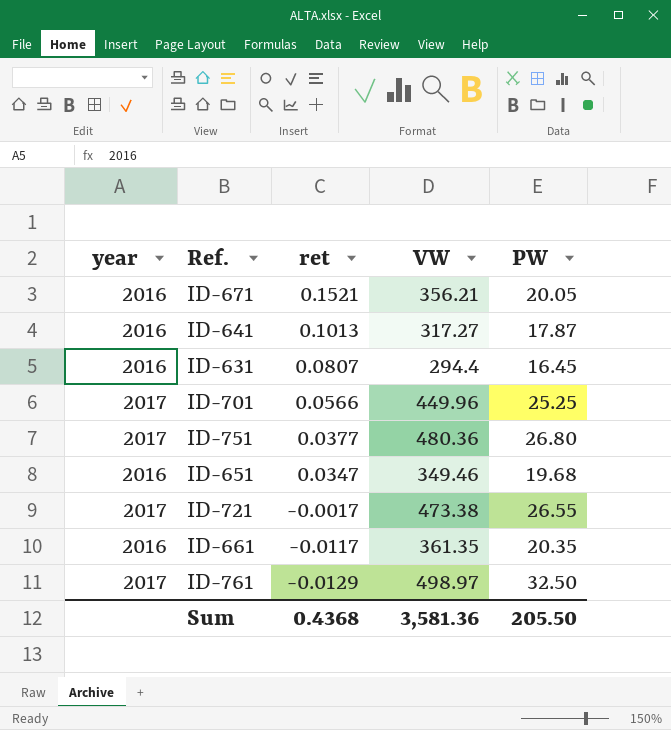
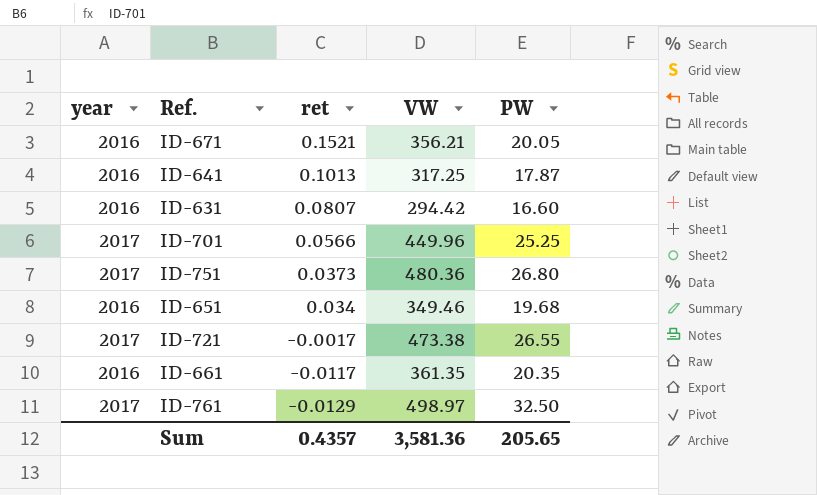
ID-641 | VW: 317.27 -> 317.25
ID-631 | VW: 294.4 -> 294.42
ID-631 | PW: 16.45 -> 16.60
ID-751 | ret: 0.0377 -> 0.0373
ID-651 | ret: 0.0347 -> 0.034
Sum | ret: 0.4368 -> 0.4357
Sum | PW: 205.50 -> 205.65

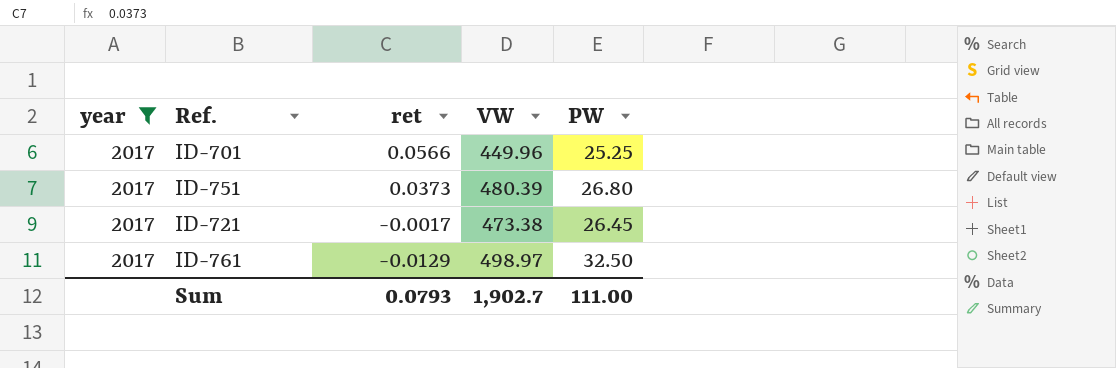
filter: none -> year = 2017
ID-751 | VW: 480.36 -> 480.39
ID-721 | PW: 26.55 -> 26.45
Sum | ret: 0.4357 -> 0.0793
Sum | VW: 3,581.36 -> 1,902.7
Sum | PW: 205.65 -> 111.00

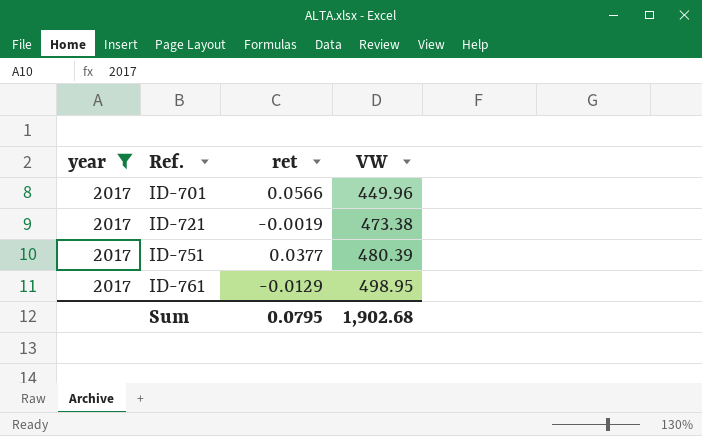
row order: ret descending -> Ref. ascending
column PW | position: 5 -> none
ID-721 | ret: -0.0017 -> -0.0019
ID-751 | ret: 0.0373 -> 0.0377
ID-761 | VW: 498.97 -> 498.95
Sum | ret: 0.0793 -> 0.0795
Sum | VW: 1,902.7 -> 1,902.68

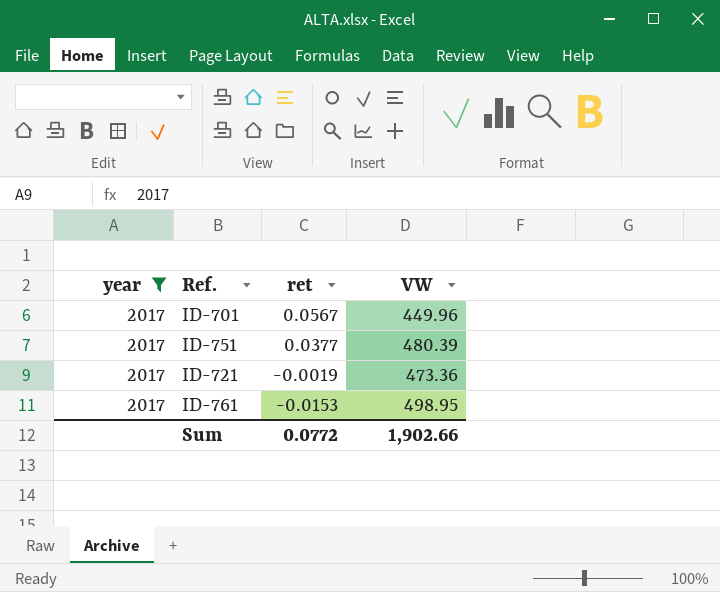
row order: Ref. ascending -> ret descending
ID-701 | ret: 0.0566 -> 0.0567
ID-721 | VW: 473.38 -> 473.36
ID-761 | ret: -0.0129 -> -0.0153
Sum | ret: 0.0795 -> 0.0772
Sum | VW: 1,902.68 -> 1,902.66

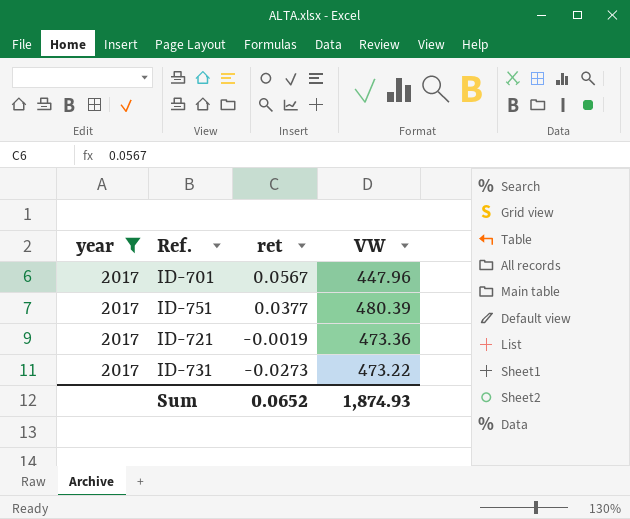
row ID-761: 2017 | -0.0153 | 498.95 -> none
ID-701 | VW: 449.96 -> 447.96
row ID-731: none -> 2017 | -0.0273 | 473.22
Sum | ret: 0.0772 -> 0.0652
Sum | VW: 1,902.66 -> 1,874.93

